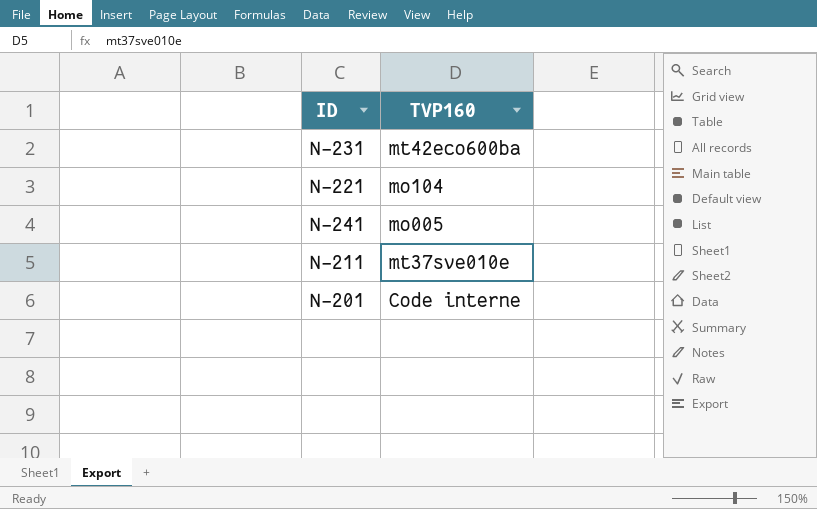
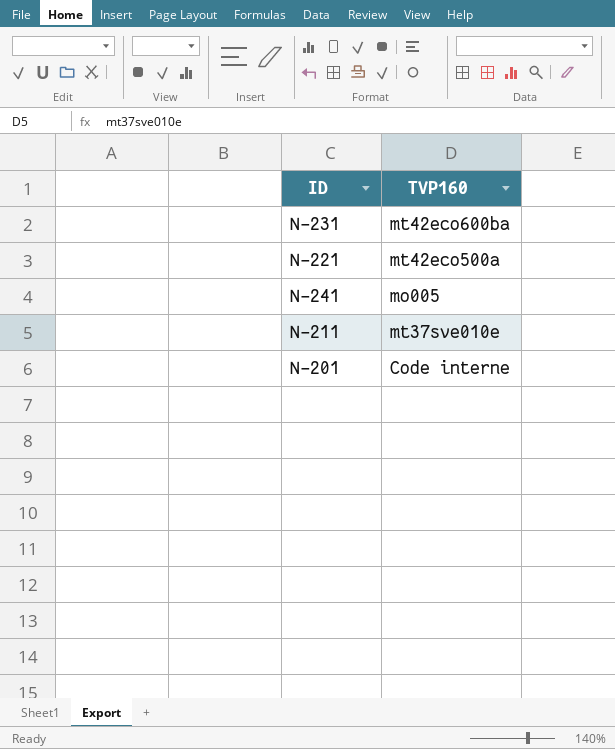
N-221 | TVP160: mo104 -> mt42eco500a

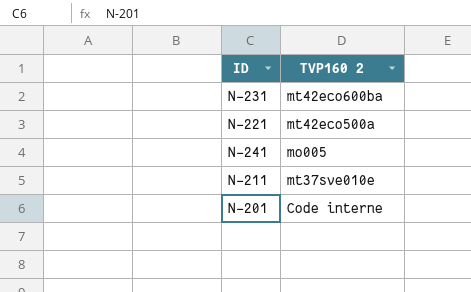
column name: TVP160 -> TVP160 2

